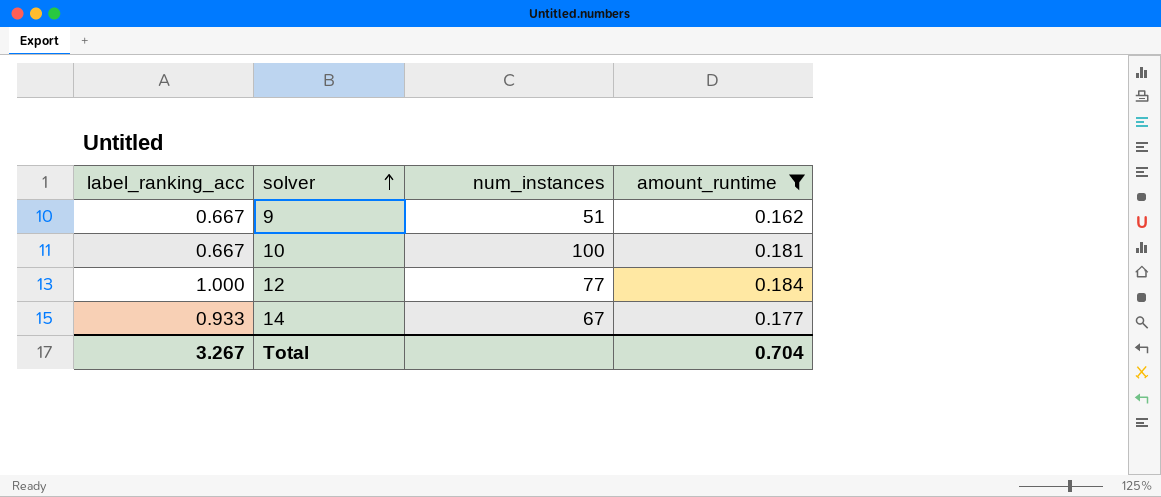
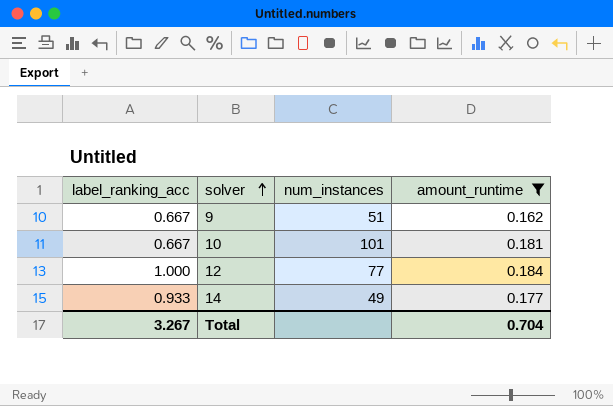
10 | num_instances: 100 -> 101
14 | num_instances: 67 -> 49

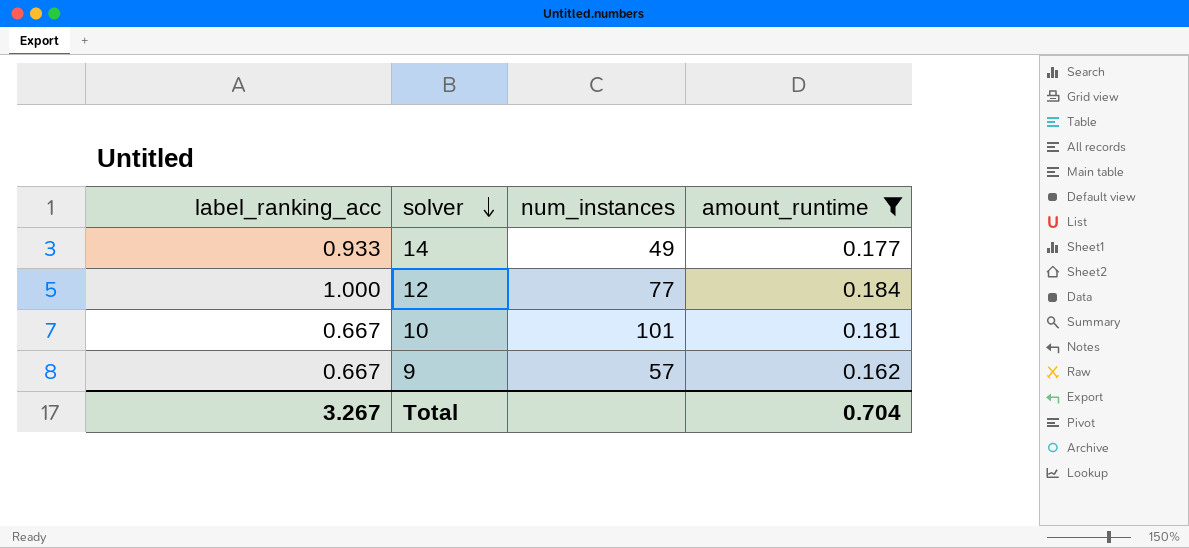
row order: solver ascending -> solver descending
9 | num_instances: 51 -> 57

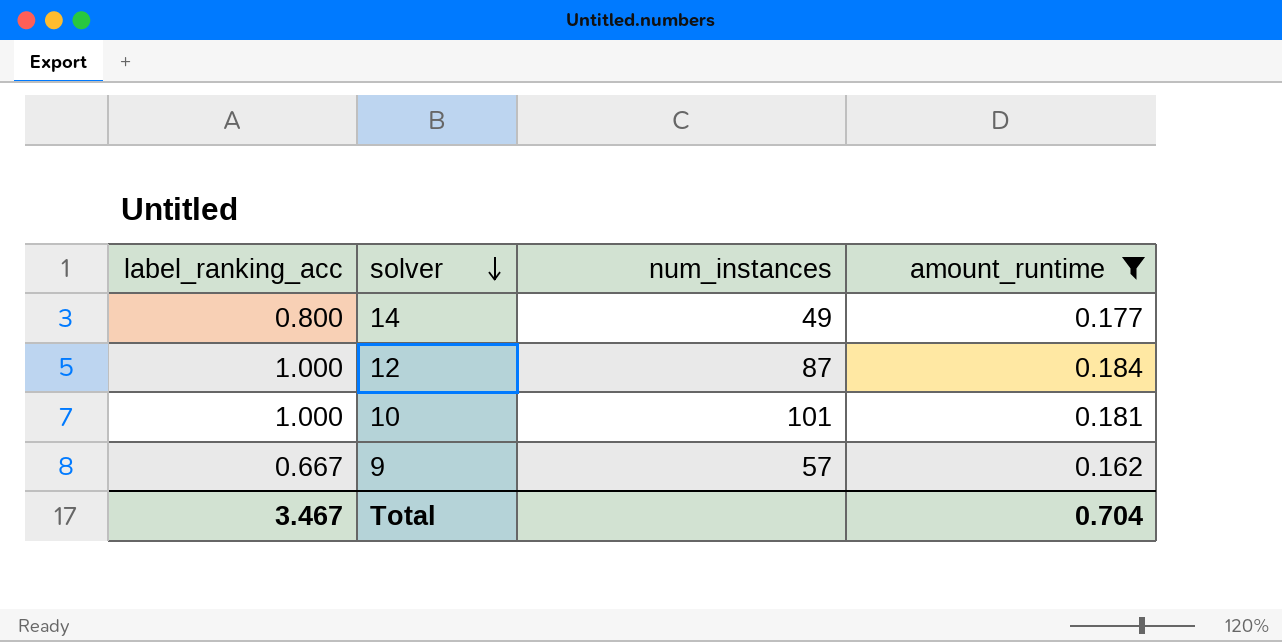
14 | label_ranking_acc: 0.933 -> 0.800
12 | num_instances: 77 -> 87
10 | label_ranking_acc: 0.667 -> 1.000
Total | label_ranking_acc: 3.267 -> 3.467

